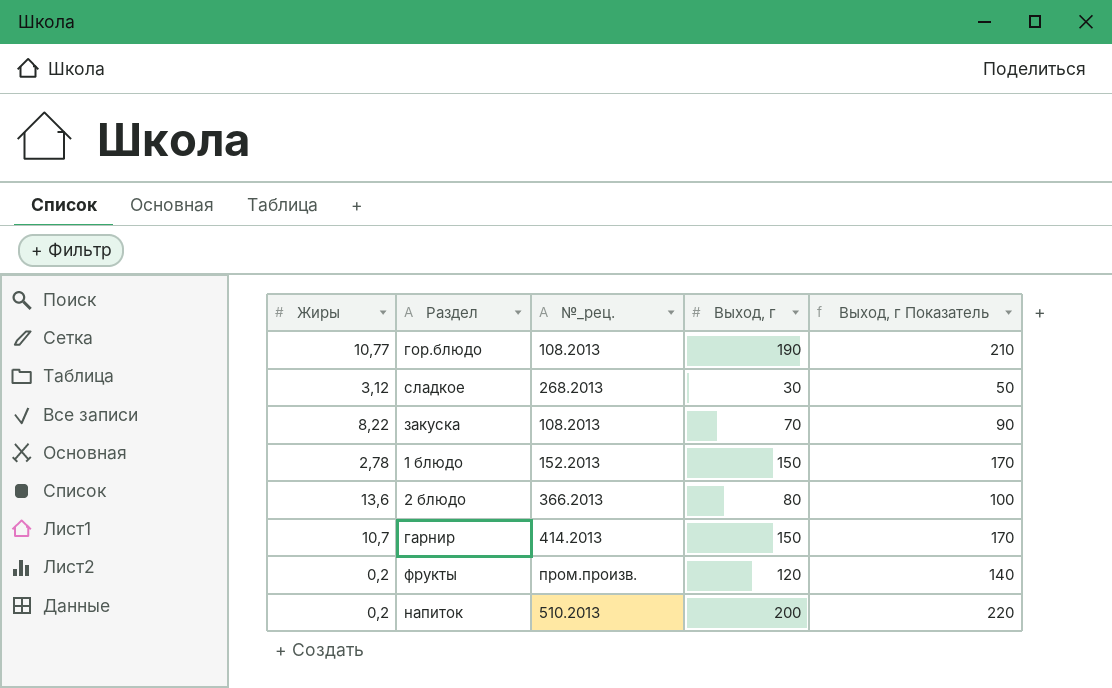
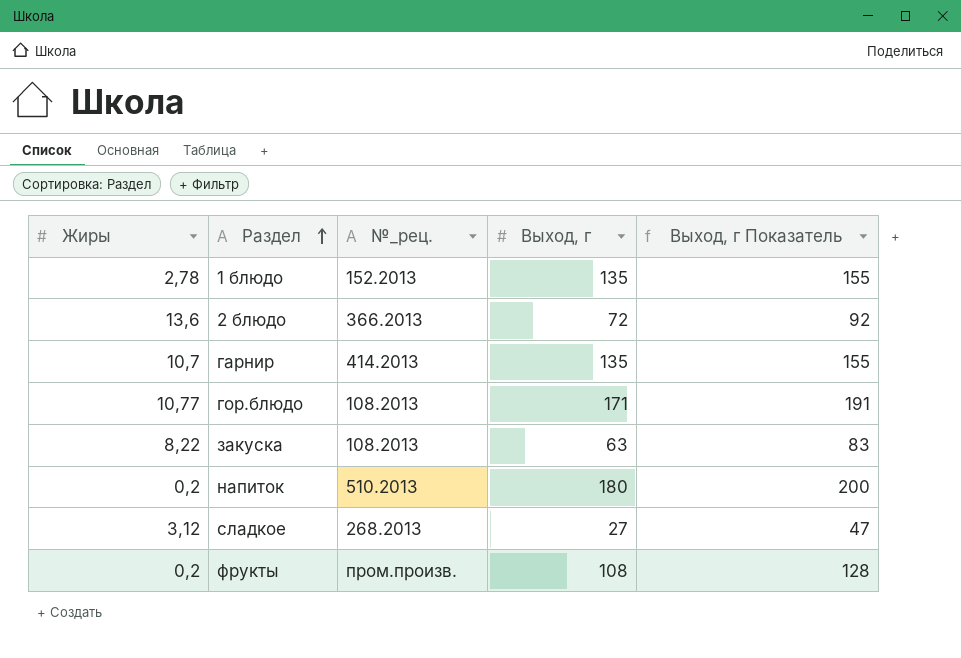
row order: none -> Раздел ascending
1 блюдо | Выход, г: 150 -> 135
1 блюдо | Выход, г Показатель: 170 -> 155
2 блюдо | Выход, г: 80 -> 72
2 блюдо | Выход, г Показатель: 100 -> 92
гарнир | Выход, г: 150 -> 135
гарнир | Выход, г Показатель: 170 -> 155
гор.блюдо | Выход, г: 190 -> 171
гор.блюдо | Выход, г Показатель: 210 -> 191
закуска | Выход, г: 70 -> 63
закуска | Выход, г Показатель: 90 -> 83
напиток | Выход, г: 200 -> 180
напиток | Выход, г Показатель: 220 -> 200
сладкое | Выход, г: 30 -> 27
сладкое | Выход, г Показатель: 50 -> 47
фрукты | Выход, г: 120 -> 108
фрукты | Выход, г Показатель: 140 -> 128

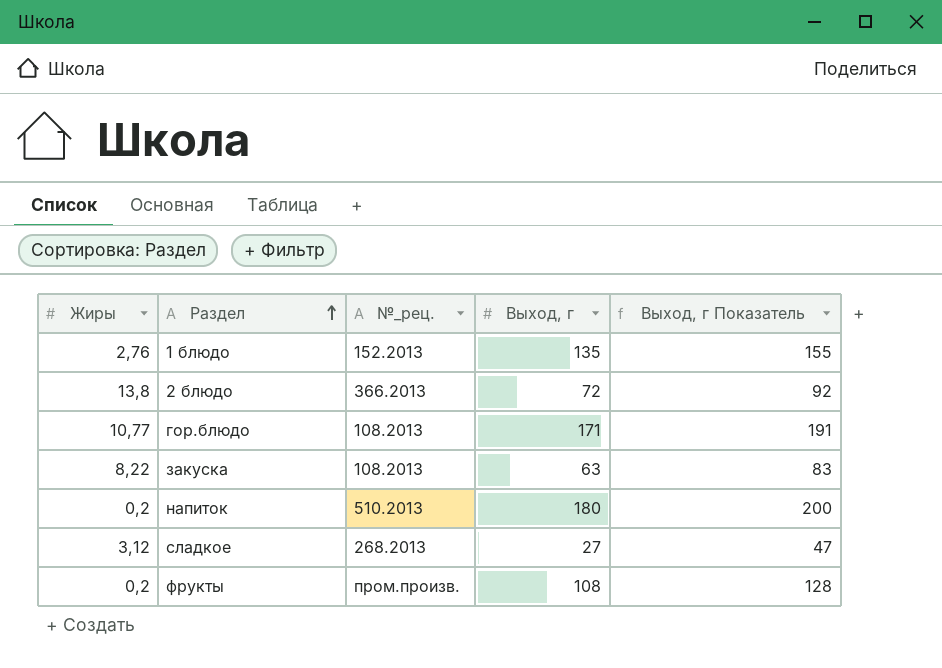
row гарнир: 10,7 | 414.2013 | 135 | 155 -> none
1 блюдо | Жиры: 2,78 -> 2,76
2 блюдо | Жиры: 13,6 -> 13,8

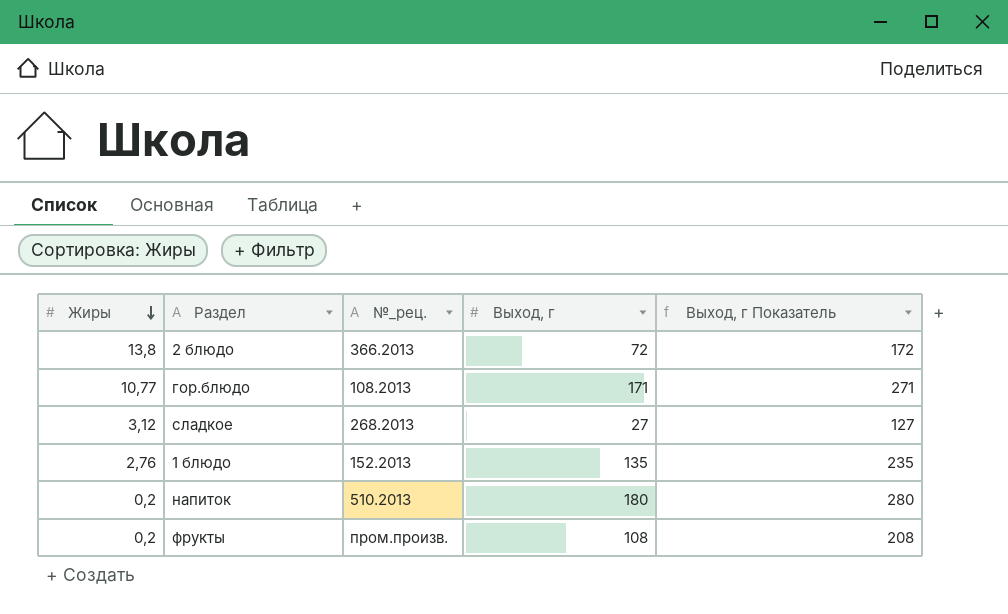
row order: Раздел ascending -> Жиры descending
column Выход, г Показатель | formula: [Выход, г] + 20 -> [Выход, г] + 100
row закуска: 8,22 | 108.2013 | 63 | 83 -> none

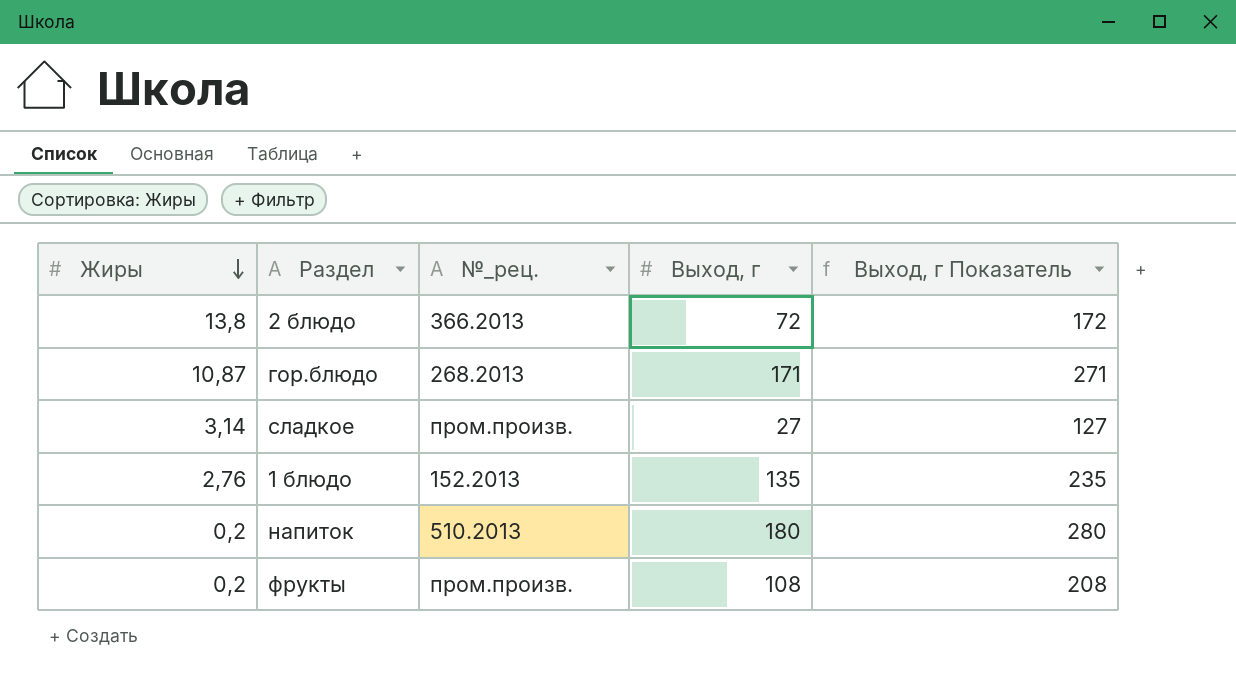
гор.блюдо | Жиры: 10,77 -> 10,87
гор.блюдо | №_рец.: 108.2013 -> 268.2013
сладкое | Жиры: 3,12 -> 3,14
сладкое | №_рец.: 268.2013 -> пром.произв.

